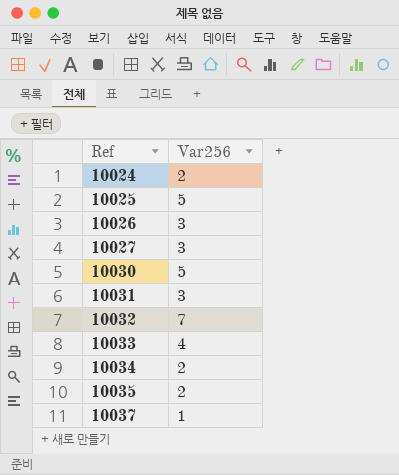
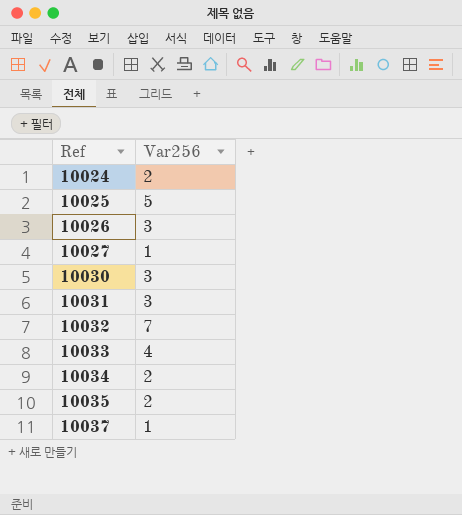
10027 | Var256: 3 -> 1
10030 | Var256: 5 -> 3

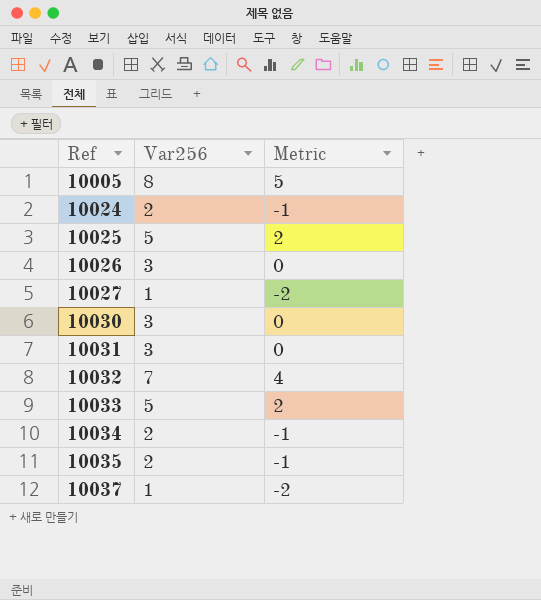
column Metric | formula: none -> [Var256] - 3
row 10005: none -> 8 | 5
10033 | Var256: 4 -> 5

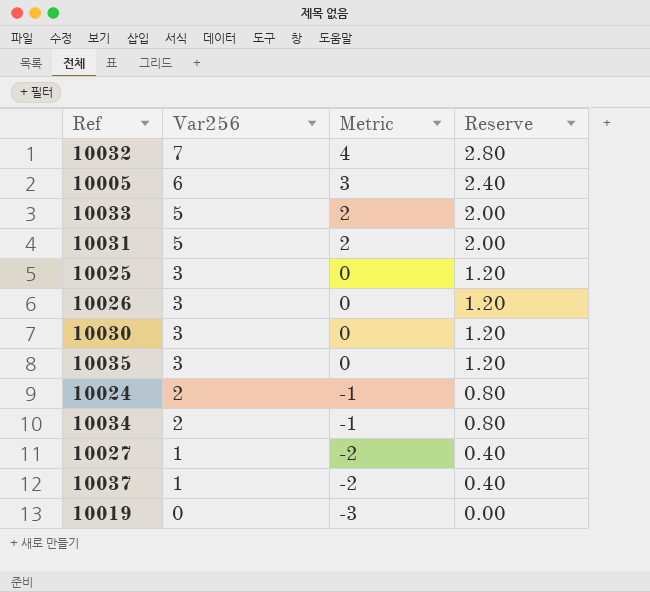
row order: Ref ascending -> Var256 descending
column Reserve | formula: none -> [Var256] * 0.4
10005 | Var256: 8 -> 6
10005 | Metric: 5 -> 3
10031 | Var256: 3 -> 5
10031 | Metric: 0 -> 2
10025 | Var256: 5 -> 3
10025 | Metric: 2 -> 0
10035 | Var256: 2 -> 3
10035 | Metric: -1 -> 0
row 10019: none -> 0 | -3 | 0.00

